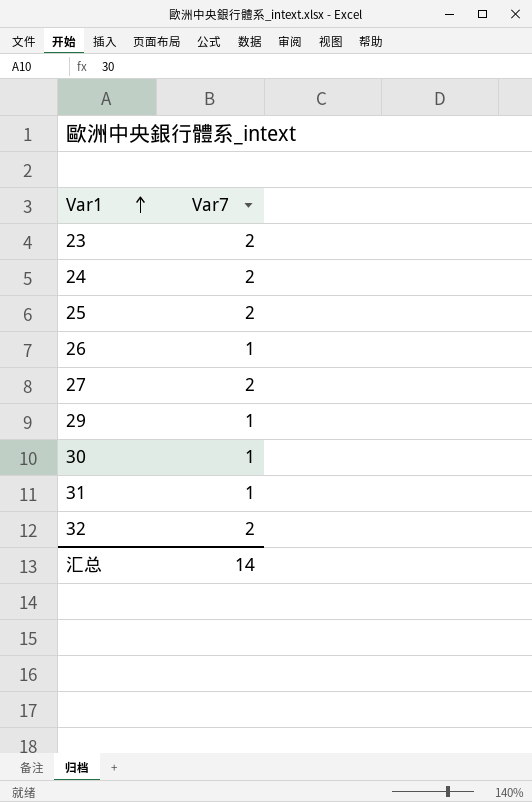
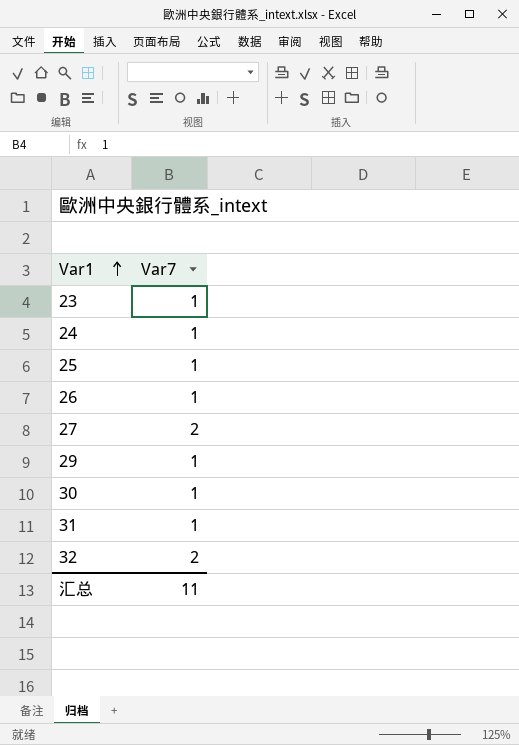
23 | Var7: 2 -> 1
24 | Var7: 2 -> 1
25 | Var7: 2 -> 1
汇总 | Var7: 14 -> 11

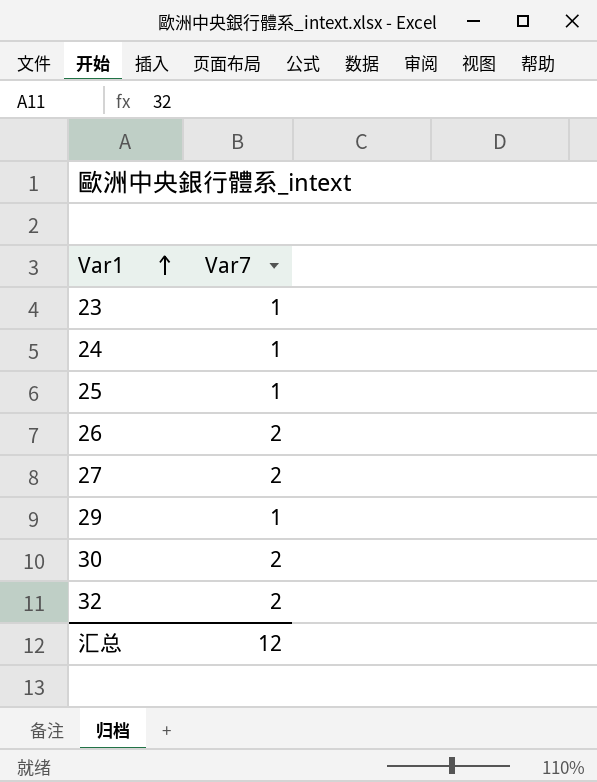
row 31: 1 -> none
26 | Var7: 1 -> 2
30 | Var7: 1 -> 2
汇总 | Var7: 11 -> 12

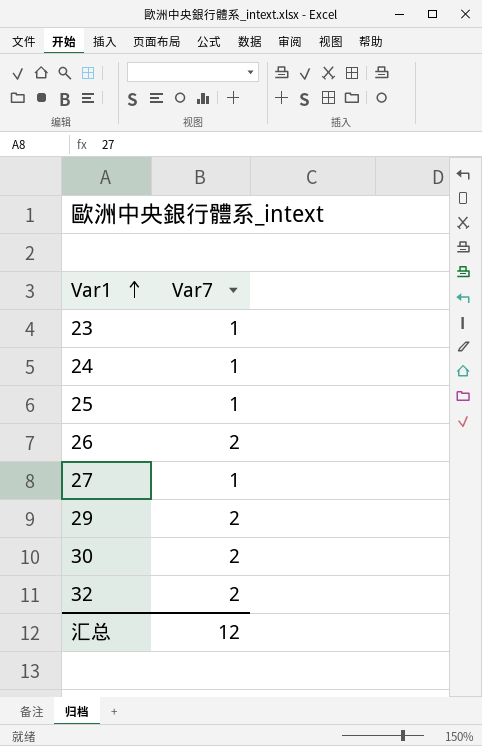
27 | Var7: 2 -> 1
29 | Var7: 1 -> 2

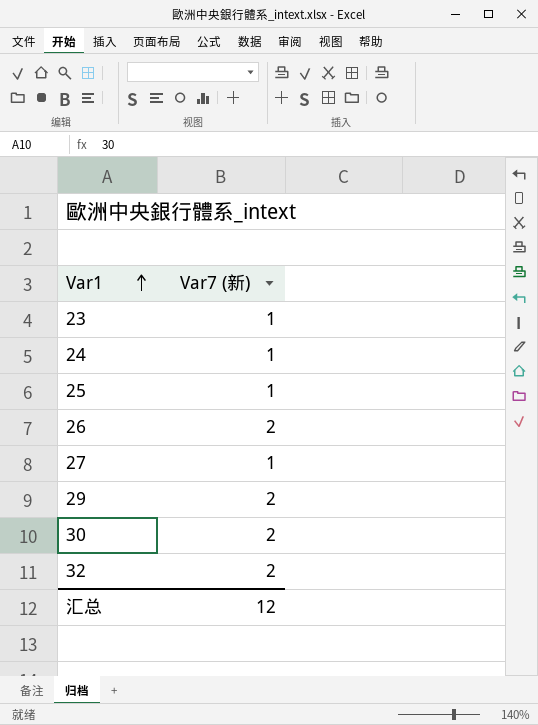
column name: Var7 -> Var7 (新)

